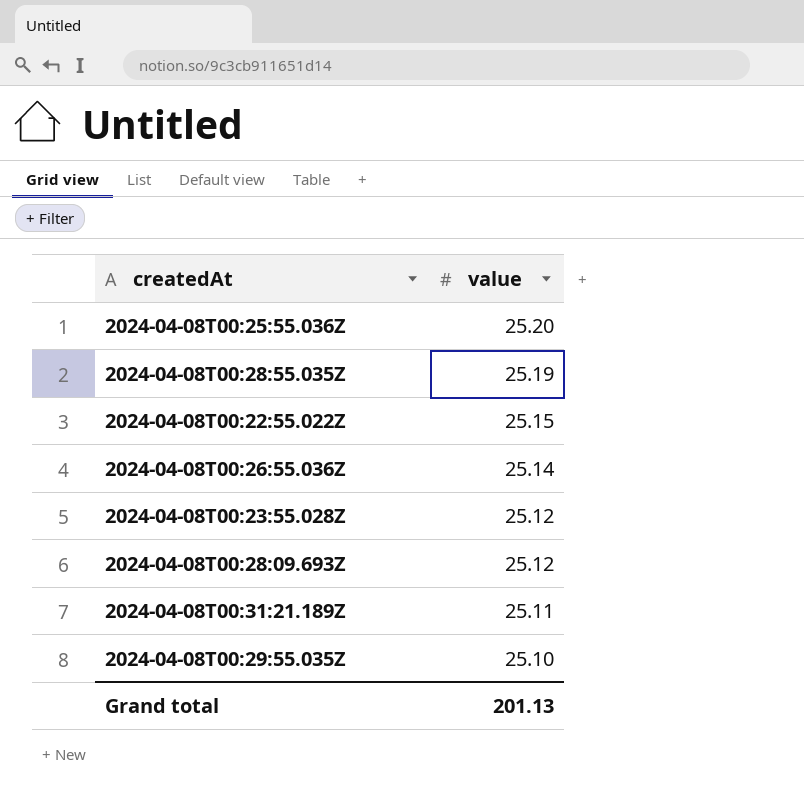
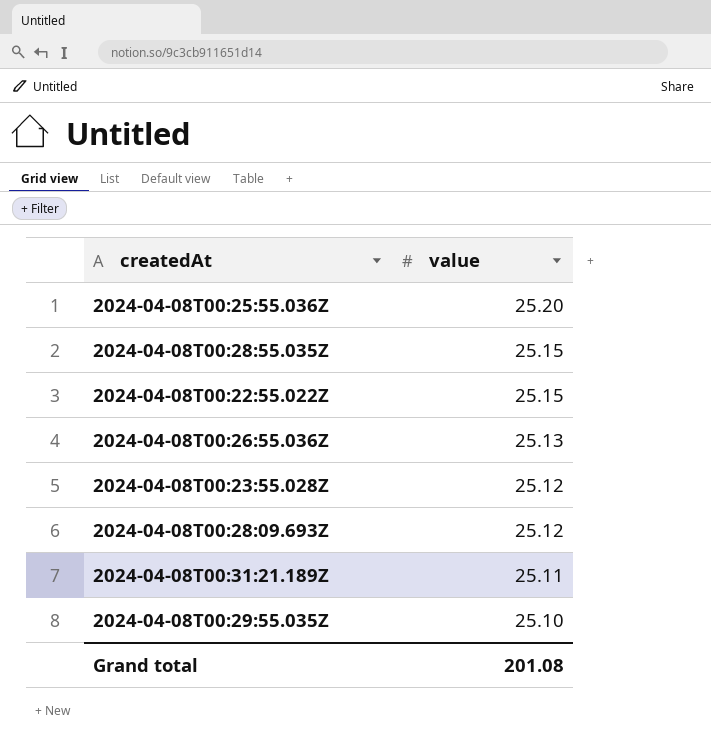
2024-04-08T00:28:55.035Z | value: 25.19 -> 25.15
2024-04-08T00:26:55.036Z | value: 25.14 -> 25.13
Grand total | value: 201.13 -> 201.08

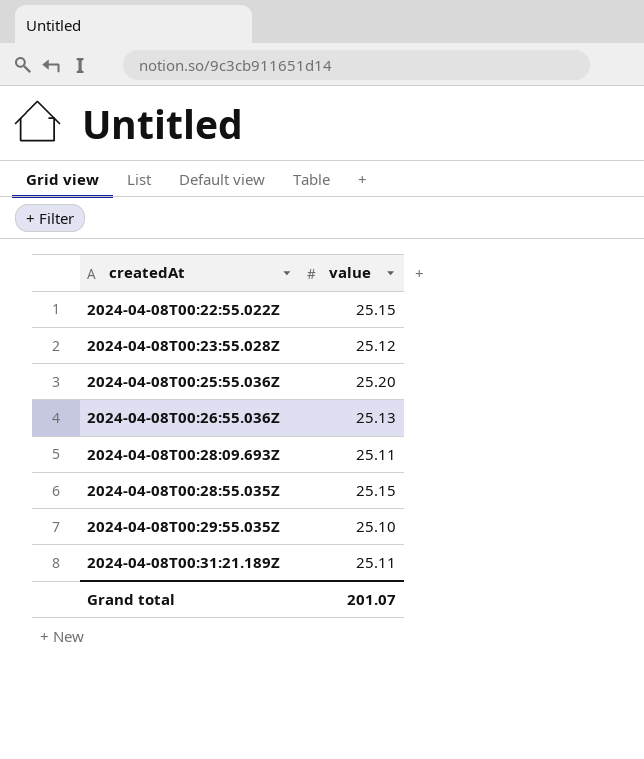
row order: value descending -> createdAt ascending
2024-04-08T00:28:09.693Z | value: 25.12 -> 25.11
Grand total | value: 201.08 -> 201.07

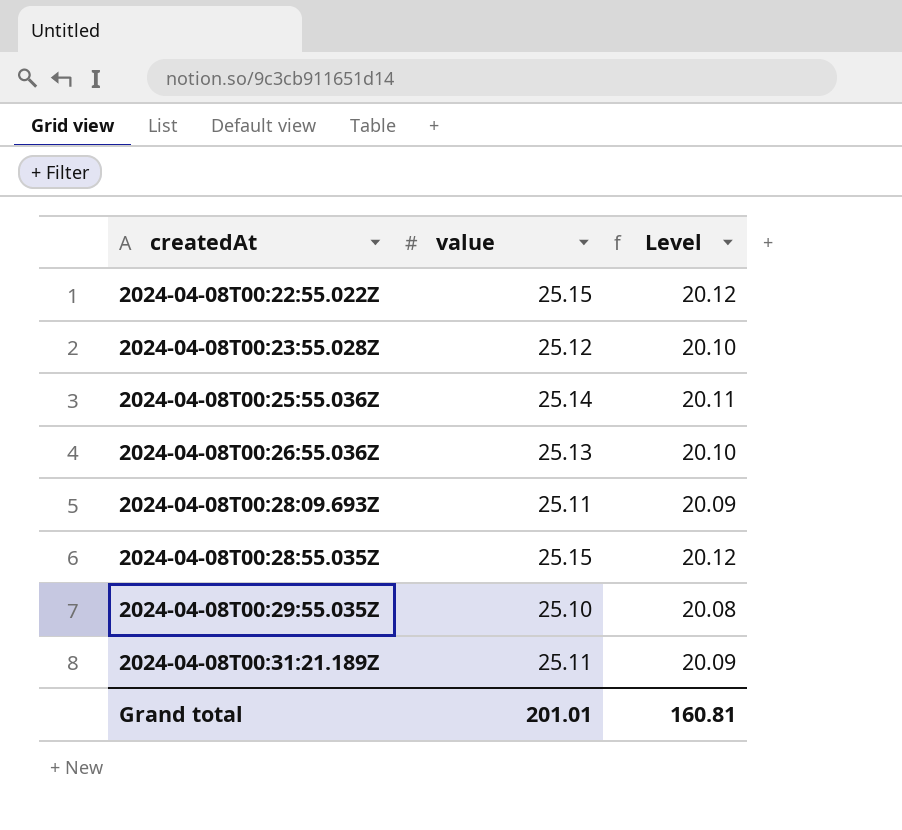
column Level | formula: none -> [value] * 0.8
2024-04-08T00:25:55.036Z | value: 25.20 -> 25.14
Grand total | value: 201.07 -> 201.01

